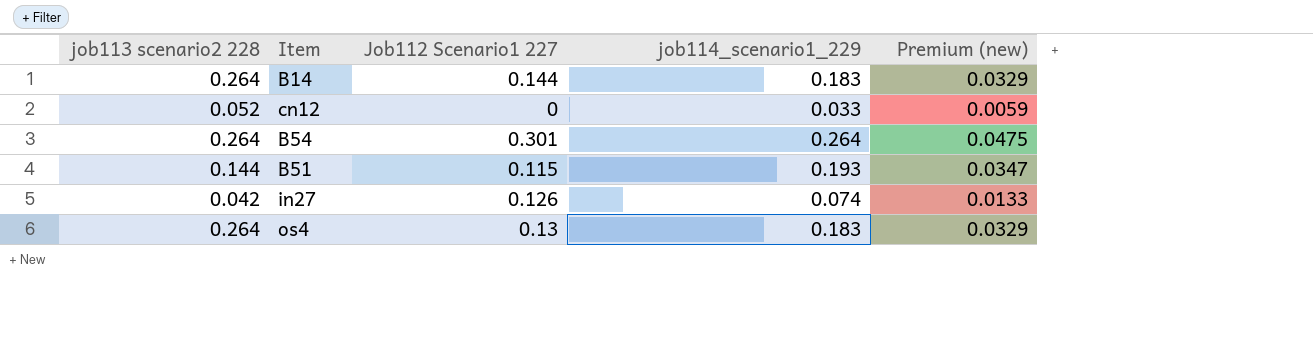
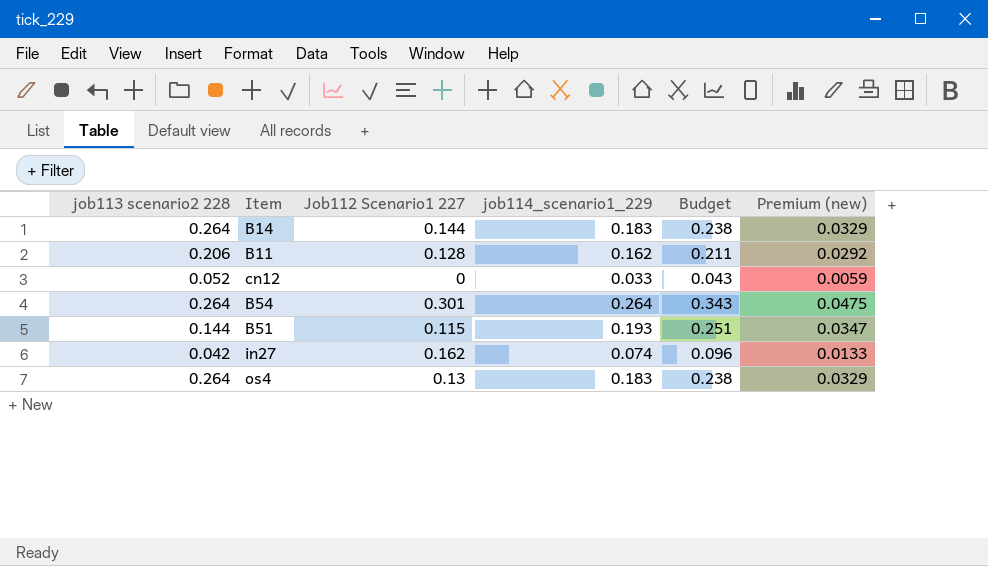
column Budget | formula: none -> [job114_scenario1_229] * 1.3
row B11: none -> 0.206 | 0.128 | 0.162 | 0.211 | 0.0292
in27 | Job112 Scenario1 227: 0.126 -> 0.162

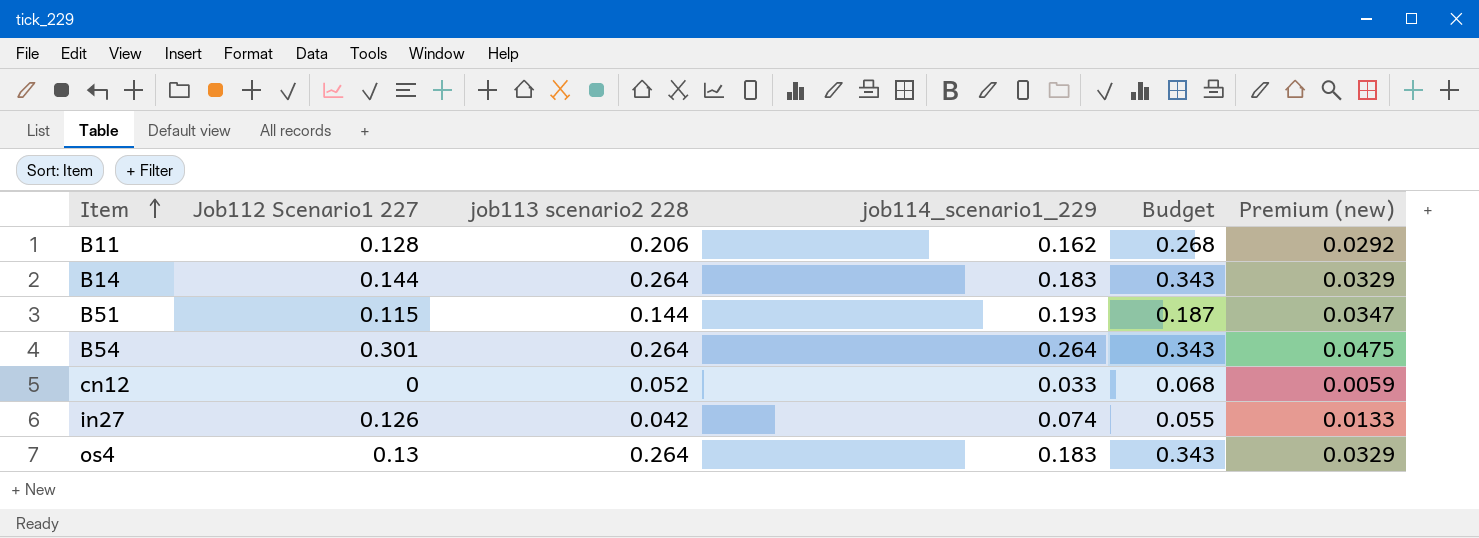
row order: none -> Item ascending
column job113 scenario2 228 | position: 1 -> 3
column Budget | formula: [job114_scenario1_229] * 1.3 -> [job113 scenario2 228] * 1.3
in27 | Job112 Scenario1 227: 0.162 -> 0.126

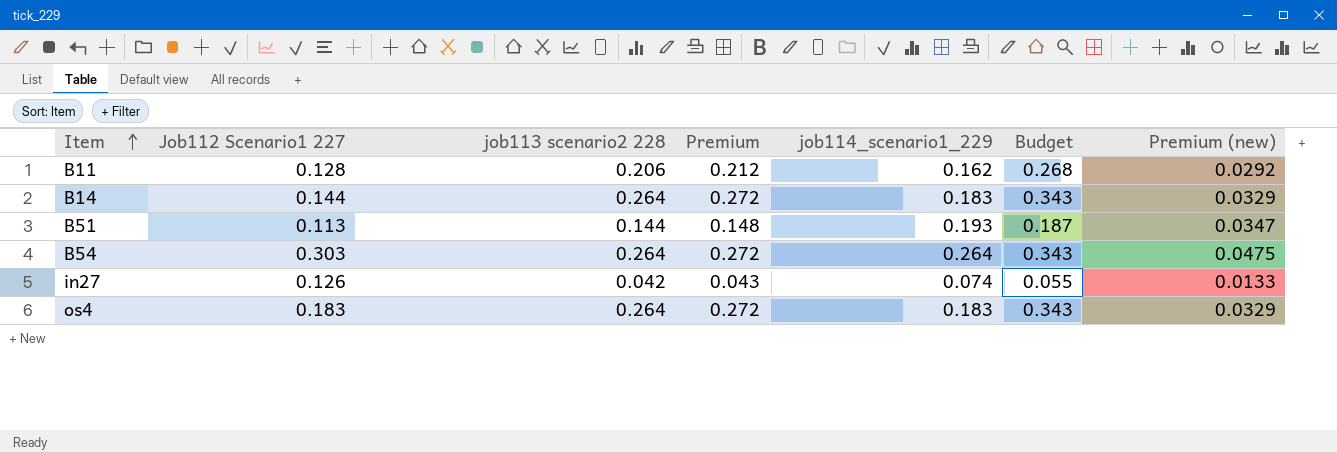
column Premium | formula: none -> [job113 scenario2 228] * 1.03
row cn12: 0 | 0.052 | 0.033 | 0.068 | 0.0059 -> none
B51 | Job112 Scenario1 227: 0.115 -> 0.113
B54 | Job112 Scenario1 227: 0.301 -> 0.303
os4 | Job112 Scenario1 227: 0.13 -> 0.183

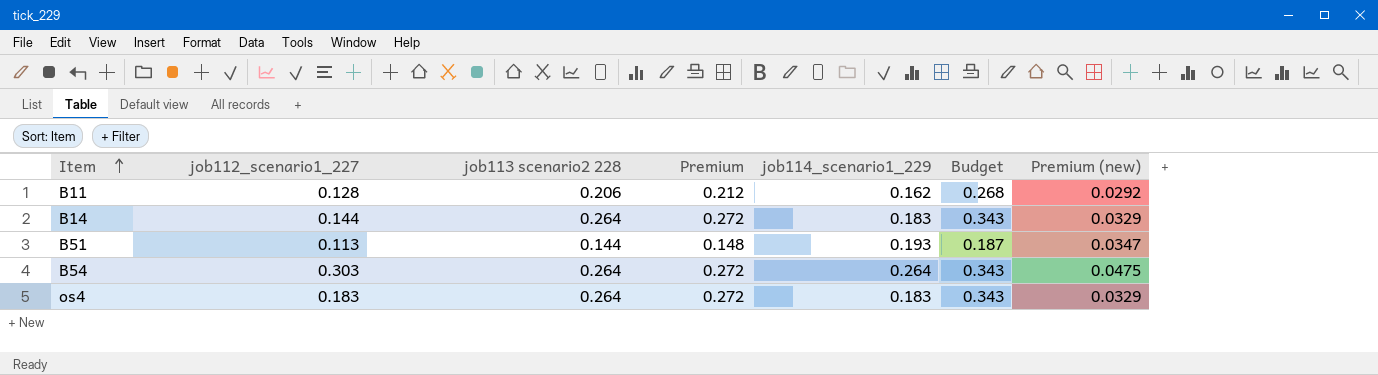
column name: Job112 Scenario1 227 -> job112_scenario1_227
row in27: 0.126 | 0.042 | 0.043 | 0.074 | 0.055 | 0.0133 -> none

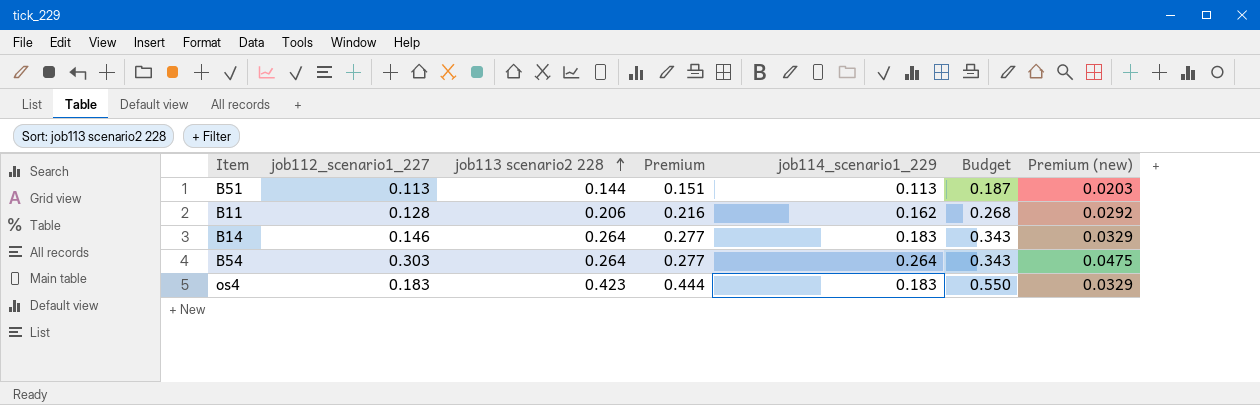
row order: Item ascending -> job113 scenario2 228 ascending
column Premium | formula: [job113 scenario2 228] * 1.03 -> [job113 scenario2 228] * 1.05
B51 | job114_scenario1_229: 0.193 -> 0.113
B51 | Premium (new): 0.0347 -> 0.0203
B14 | job112_scenario1_227: 0.144 -> 0.146
os4 | job113 scenario2 228: 0.264 -> 0.423
os4 | Budget: 0.343 -> 0.550

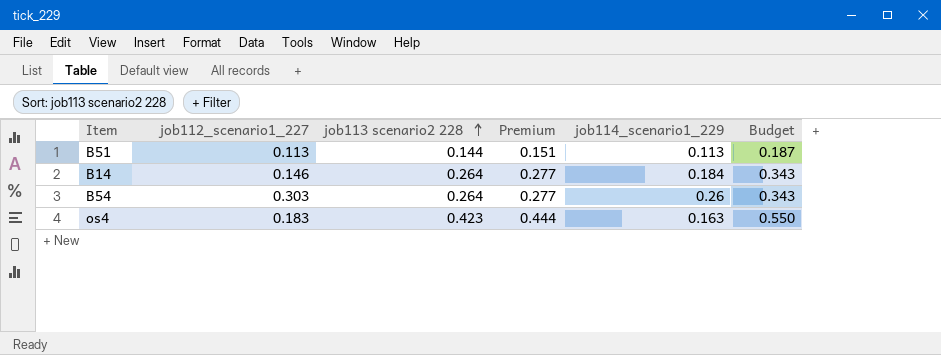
column Premium (new) | formula: [job114_scenario1_229] * 0.18 -> none
row B11: 0.128 | 0.206 | 0.216 | 0.162 | 0.268 | 0.0292 -> none
B14 | job114_scenario1_229: 0.183 -> 0.184
B54 | job114_scenario1_229: 0.264 -> 0.26
os4 | job114_scenario1_229: 0.183 -> 0.163

